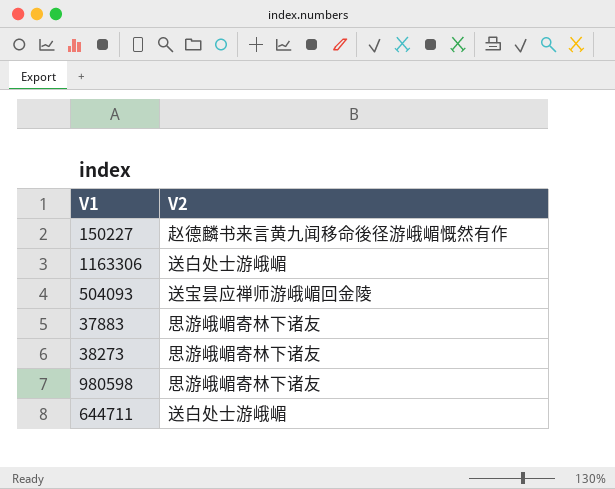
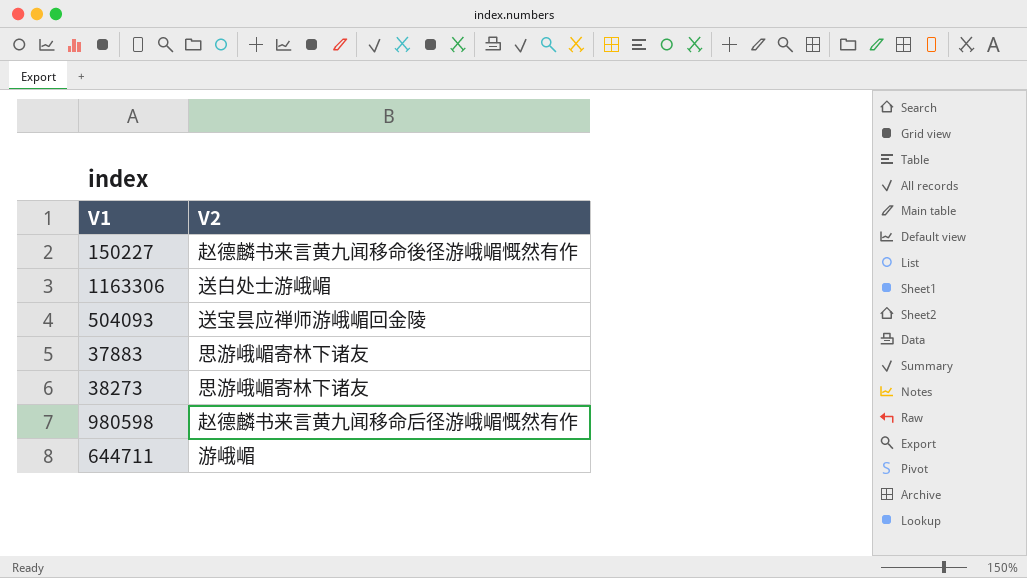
980598 | V2: 思游峨嵋寄林下诸友 -> 赵德麟书来言黄九闻移命后径游峨嵋慨然有作
644711 | V2: 送白处士游峨嵋 -> 游峨嵋

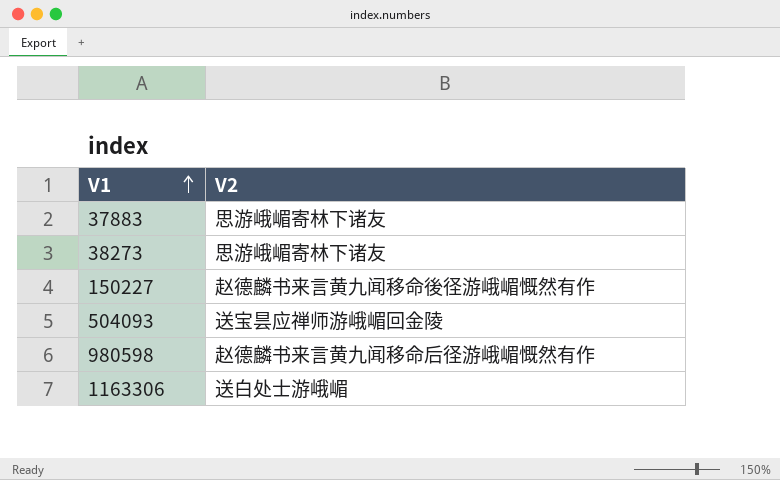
row order: none -> V1 ascending
row 644711: 游峨嵋 -> none

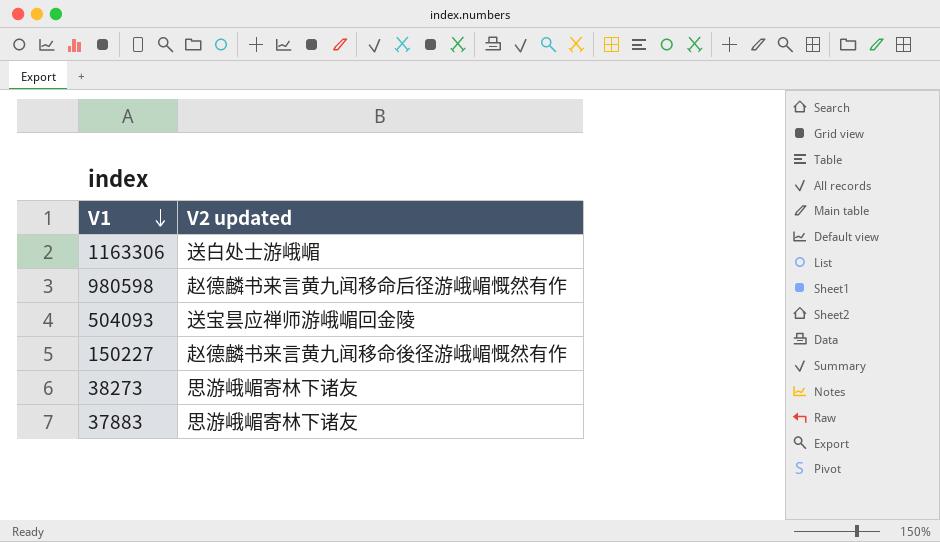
row order: V1 ascending -> V1 descending
column name: V2 -> V2 updated

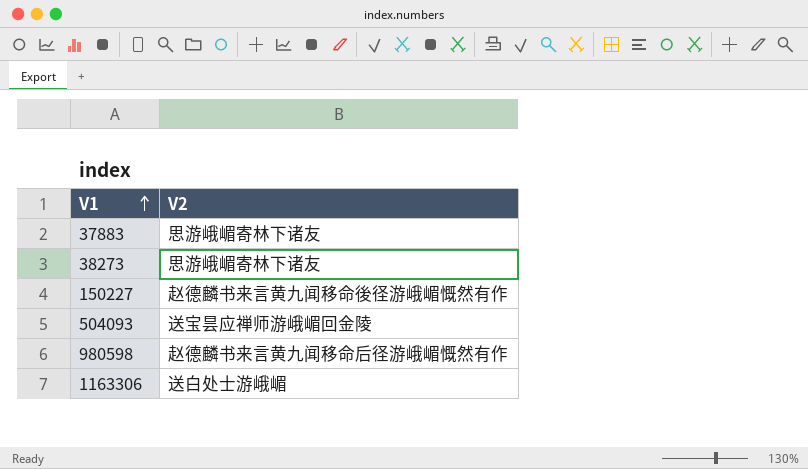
row order: V1 descending -> V1 ascending
column name: V2 updated -> V2

